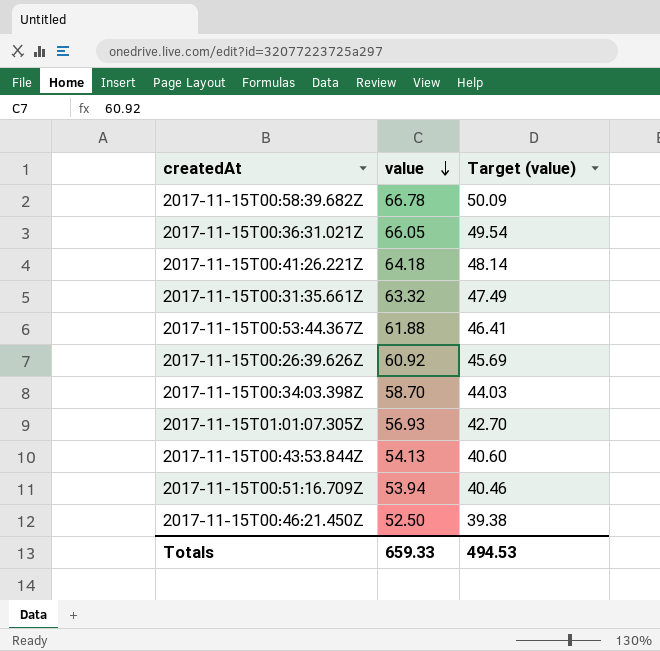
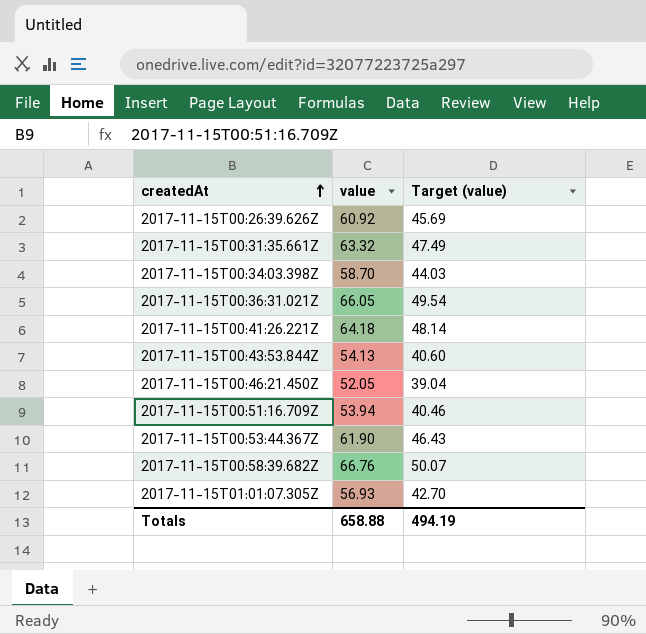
row order: value descending -> createdAt ascending
2017-11-15T00:46:21.450Z | value: 52.50 -> 52.05
2017-11-15T00:46:21.450Z | Target (value): 39.38 -> 39.04
2017-11-15T00:53:44.367Z | value: 61.88 -> 61.90
2017-11-15T00:53:44.367Z | Target (value): 46.41 -> 46.43
2017-11-15T00:58:39.682Z | value: 66.78 -> 66.76
2017-11-15T00:58:39.682Z | Target (value): 50.09 -> 50.07
Totals | value: 659.33 -> 658.88
Totals | Target (value): 494.53 -> 494.19

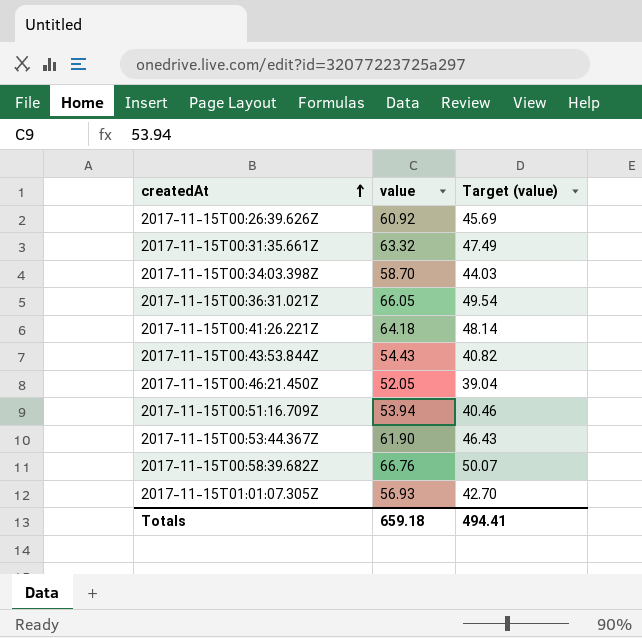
2017-11-15T00:43:53.844Z | value: 54.13 -> 54.43
2017-11-15T00:43:53.844Z | Target (value): 40.60 -> 40.82
Totals | value: 658.88 -> 659.18
Totals | Target (value): 494.19 -> 494.41

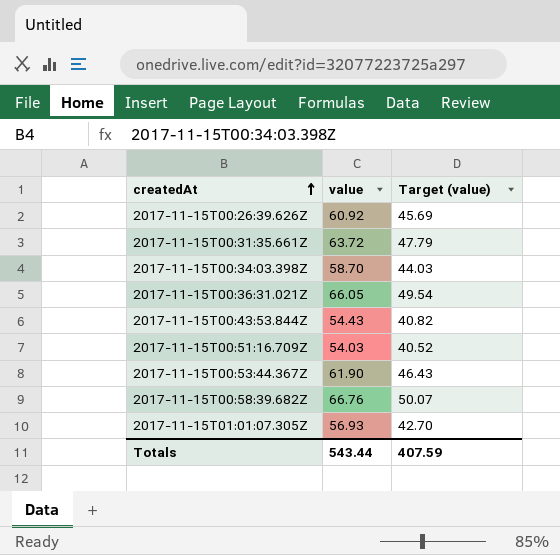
row 2017-11-15T00:41:26.221Z: 64.18 | 48.14 -> none
row 2017-11-15T00:46:21.450Z: 52.05 | 39.04 -> none
2017-11-15T00:31:35.661Z | value: 63.32 -> 63.72
2017-11-15T00:31:35.661Z | Target (value): 47.49 -> 47.79
2017-11-15T00:51:16.709Z | value: 53.94 -> 54.03
2017-11-15T00:51:16.709Z | Target (value): 40.46 -> 40.52
Totals | value: 659.18 -> 543.44
Totals | Target (value): 494.41 -> 407.59

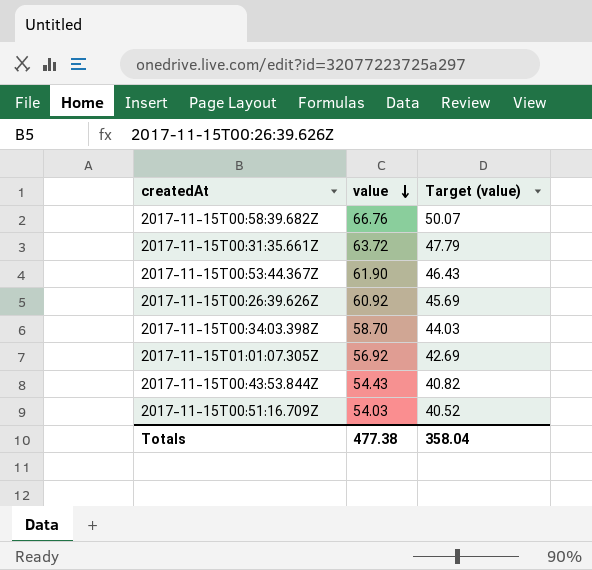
row order: createdAt ascending -> value descending
row 2017-11-15T00:36:31.021Z: 66.05 | 49.54 -> none
2017-11-15T01:01:07.305Z | value: 56.93 -> 56.92
2017-11-15T01:01:07.305Z | Target (value): 42.70 -> 42.69
Totals | value: 543.44 -> 477.38
Totals | Target (value): 407.59 -> 358.04

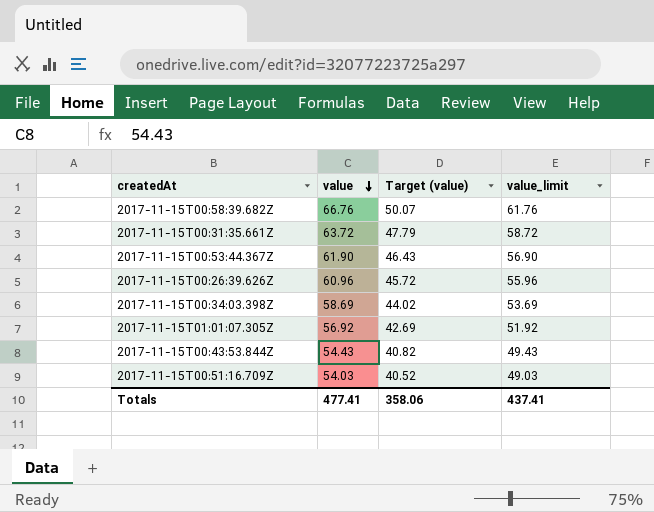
column value_limit | formula: none -> [value] - 5
2017-11-15T00:26:39.626Z | value: 60.92 -> 60.96
2017-11-15T00:26:39.626Z | Target (value): 45.69 -> 45.72
2017-11-15T00:34:03.398Z | value: 58.70 -> 58.69
2017-11-15T00:34:03.398Z | Target (value): 44.03 -> 44.02
Totals | value: 477.38 -> 477.41
Totals | Target (value): 358.04 -> 358.06

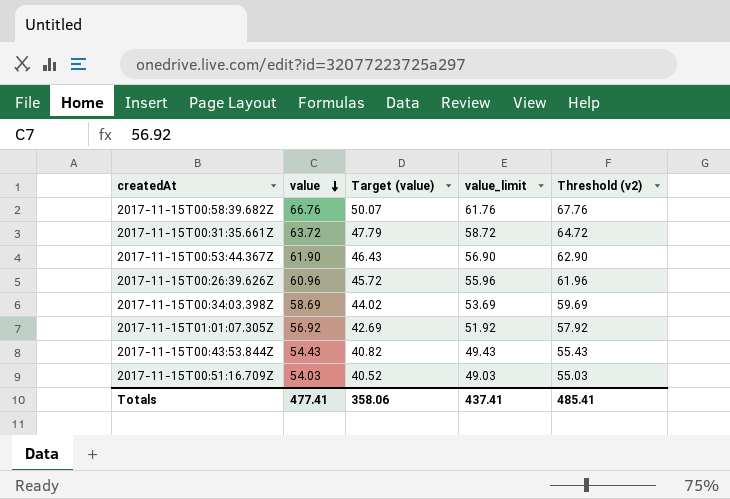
column Threshold (v2) | formula: none -> [value] + 1

